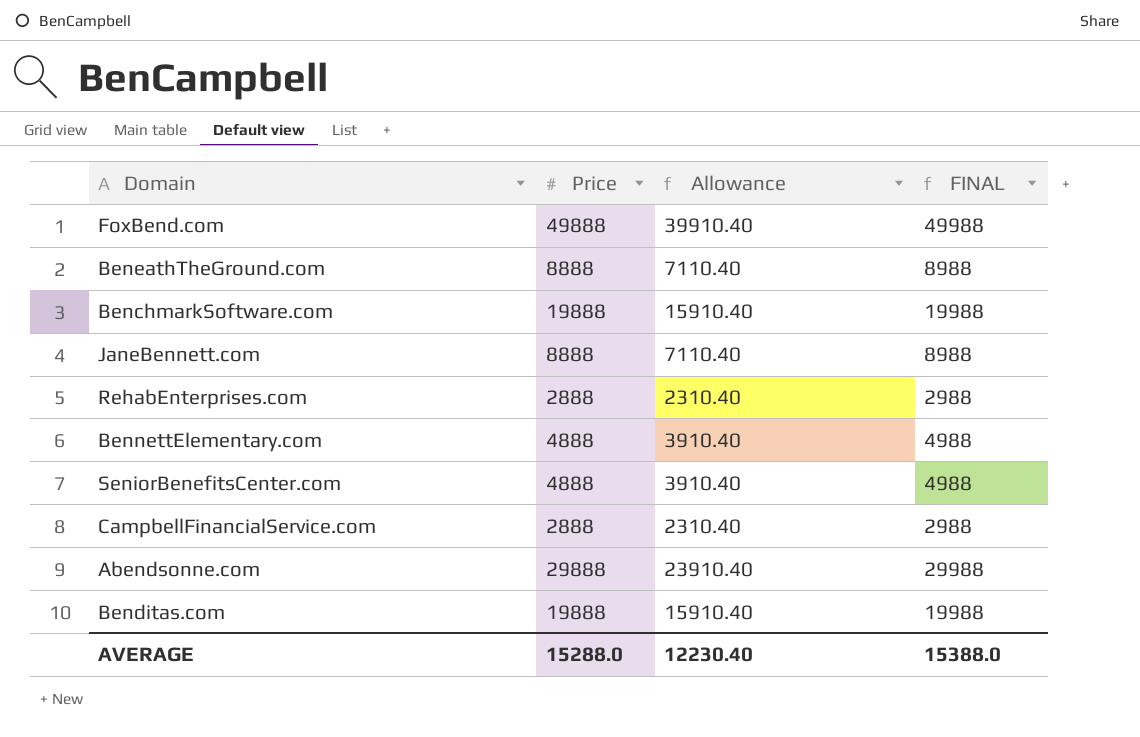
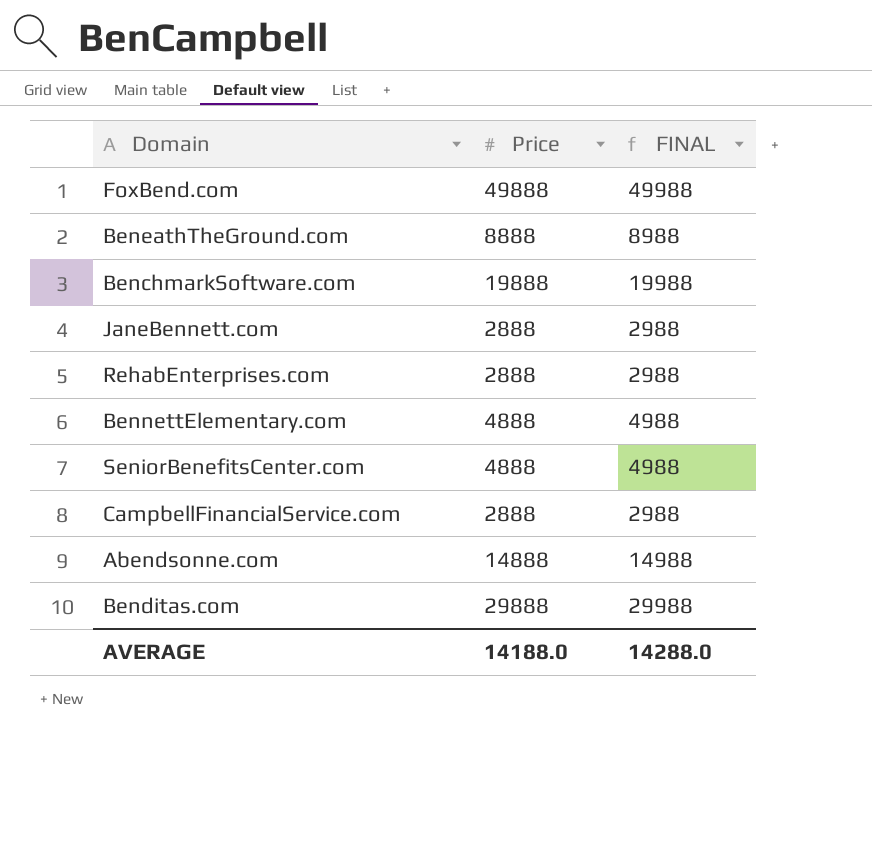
column Allowance | formula: [Price] * 0.8 -> none
JaneBennett.com | Price: 8888 -> 2888
JaneBennett.com | FINAL: 8988 -> 2988
Abendsonne.com | Price: 29888 -> 14888
Abendsonne.com | FINAL: 29988 -> 14988
Benditas.com | Price: 19888 -> 29888
Benditas.com | FINAL: 19988 -> 29988
AVERAGE | Price: 15288.0 -> 14188.0
AVERAGE | FINAL: 15388.0 -> 14288.0

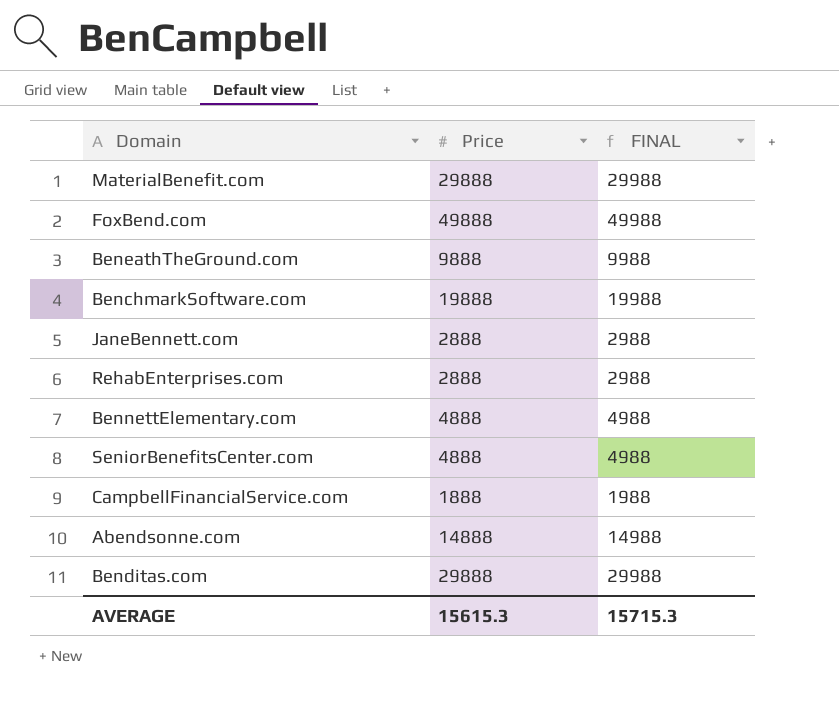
row MaterialBenefit.com: none -> 29888 | 29988
BeneathTheGround.com | Price: 8888 -> 9888
BeneathTheGround.com | FINAL: 8988 -> 9988
CampbellFinancialService.com | Price: 2888 -> 1888
CampbellFinancialService.com | FINAL: 2988 -> 1988
AVERAGE | Price: 14188.0 -> 15615.3
AVERAGE | FINAL: 14288.0 -> 15715.3

